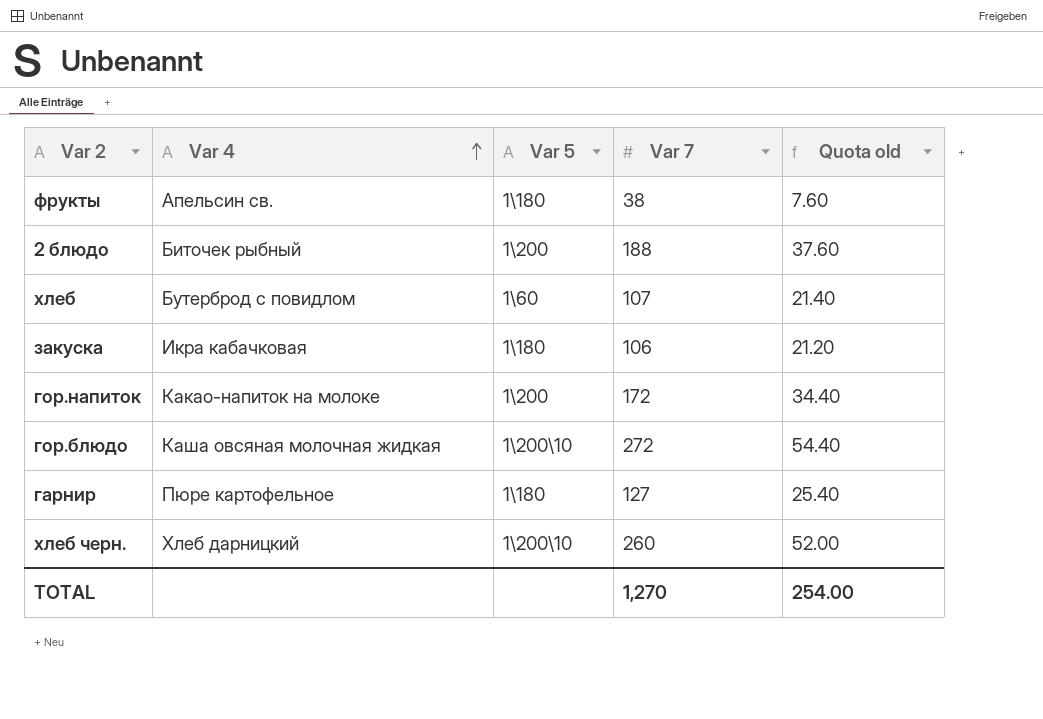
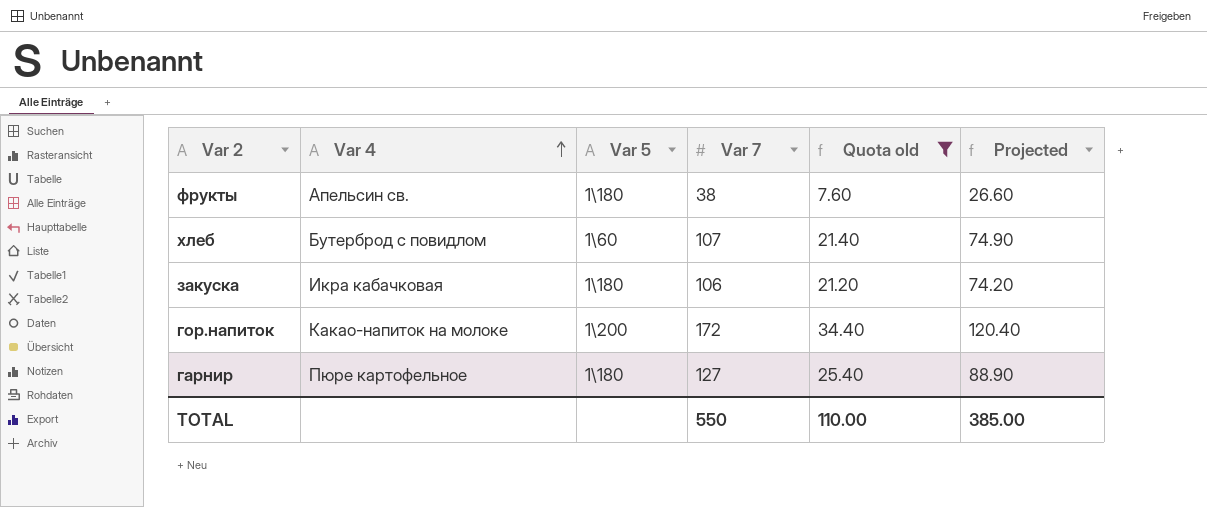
filter: none -> Quota old <= 34.40
column Projected | formula: none -> [Var 7] * 0.7
TOTAL | Var 7: 1,270 -> 550
TOTAL | Quota old: 254.00 -> 110.00

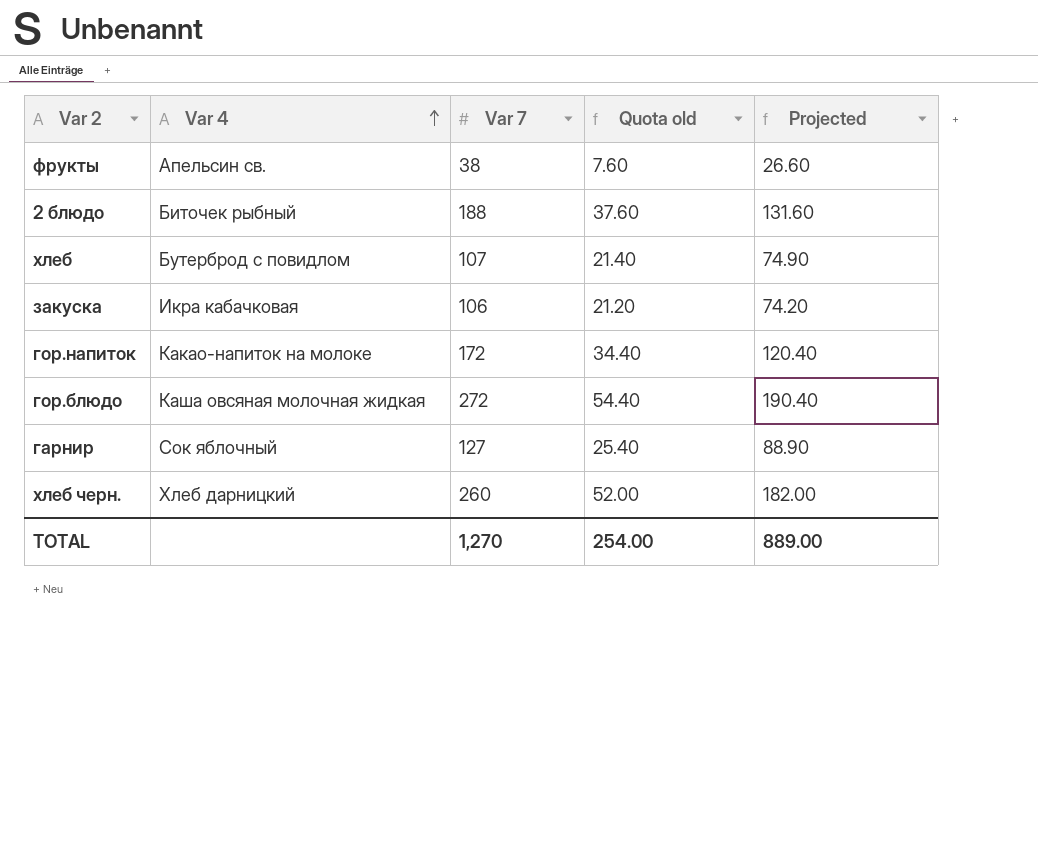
filter: Quota old <= 34.40 -> none
column Var 5 | position: 3 -> none
гарнир | Var 4: Пюре картофельное -> Сок яблочный
TOTAL | Var 7: 550 -> 1,270
TOTAL | Quota old: 110.00 -> 254.00
TOTAL | Projected: 385.00 -> 889.00

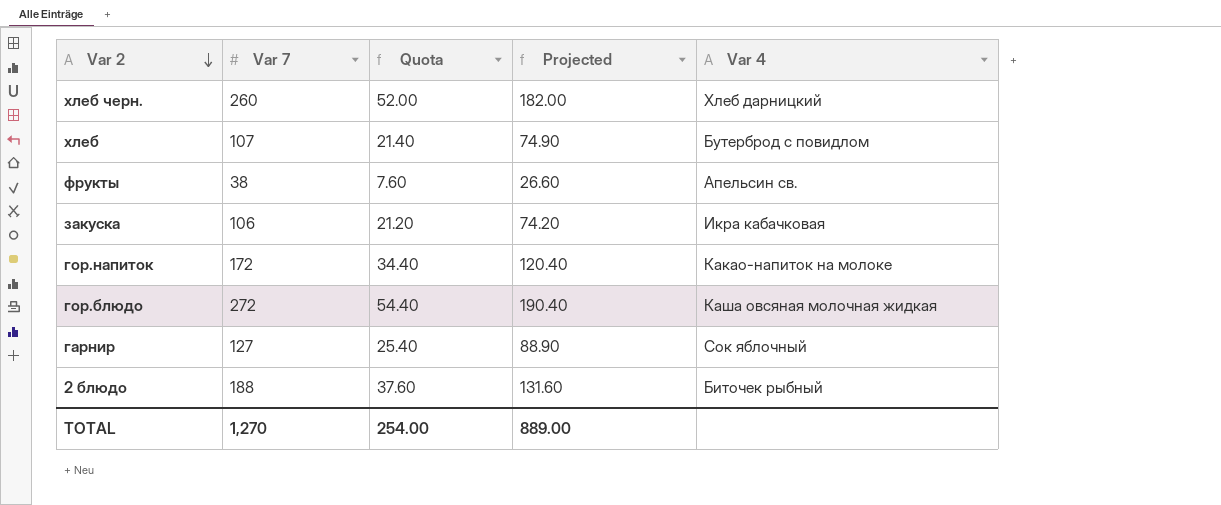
row order: Var 4 ascending -> Var 2 descending
column name: Quota old -> Quota
column Var 4 | position: 2 -> 5

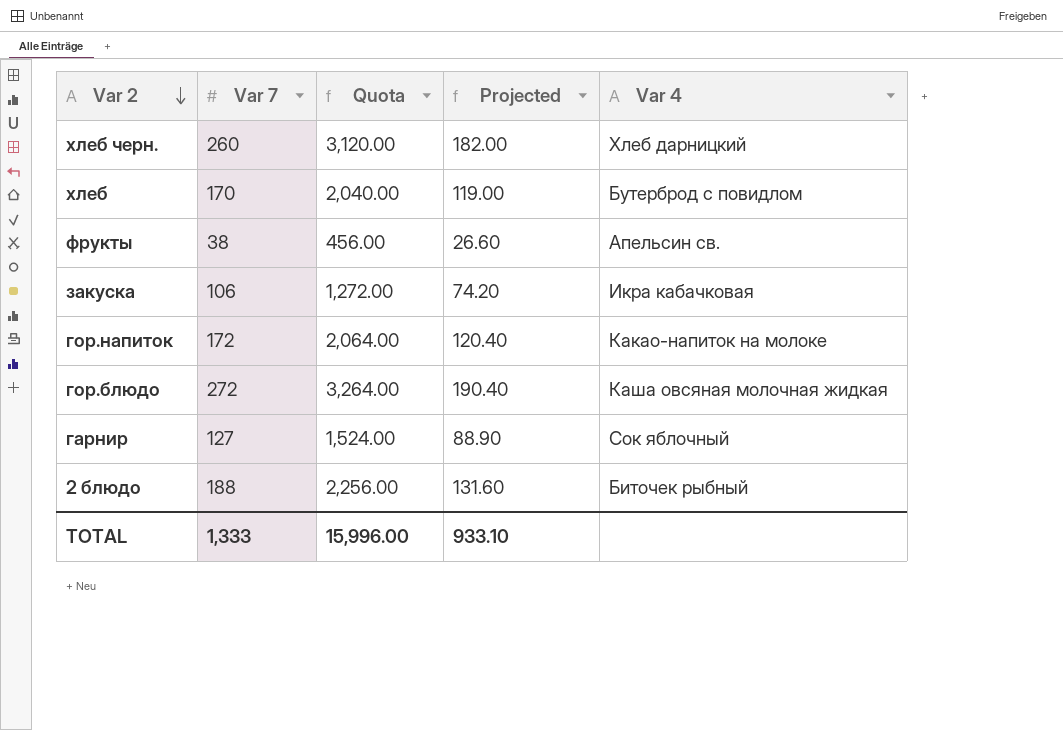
column Quota | formula: [Var 7] * 0.2 -> [Var 7] * 12
хлеб | Var 7: 107 -> 170
хлеб | Projected: 74.90 -> 119.00
TOTAL | Var 7: 1,270 -> 1,333
TOTAL | Quota: 254.00 -> 15,996.00
TOTAL | Projected: 889.00 -> 933.10

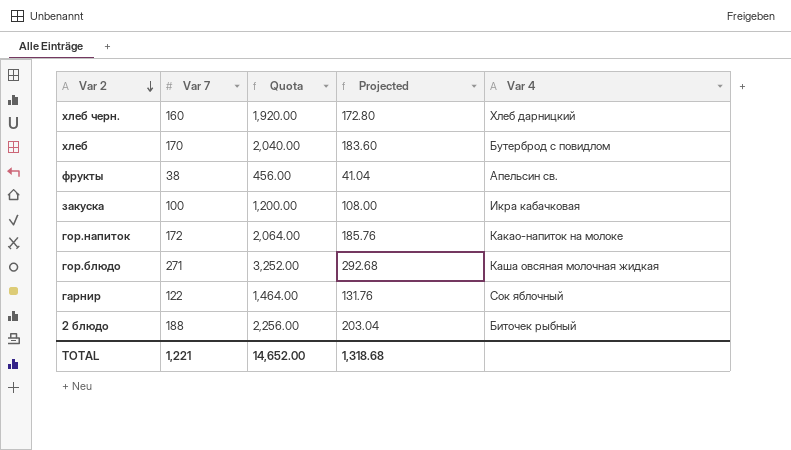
column Projected | formula: [Var 7] * 0.7 -> [Var 7] * 1.08
хлеб черн. | Var 7: 260 -> 160
хлеб черн. | Quota: 3,120.00 -> 1,920.00
закуска | Var 7: 106 -> 100
закуска | Quota: 1,272.00 -> 1,200.00
гор.блюдо | Var 7: 272 -> 271
гор.блюдо | Quota: 3,264.00 -> 3,252.00
гарнир | Var 7: 127 -> 122
гарнир | Quota: 1,524.00 -> 1,464.00
TOTAL | Var 7: 1,333 -> 1,221
TOTAL | Quota: 15,996.00 -> 14,652.00
TOTAL | Projected: 933.10 -> 1,318.68

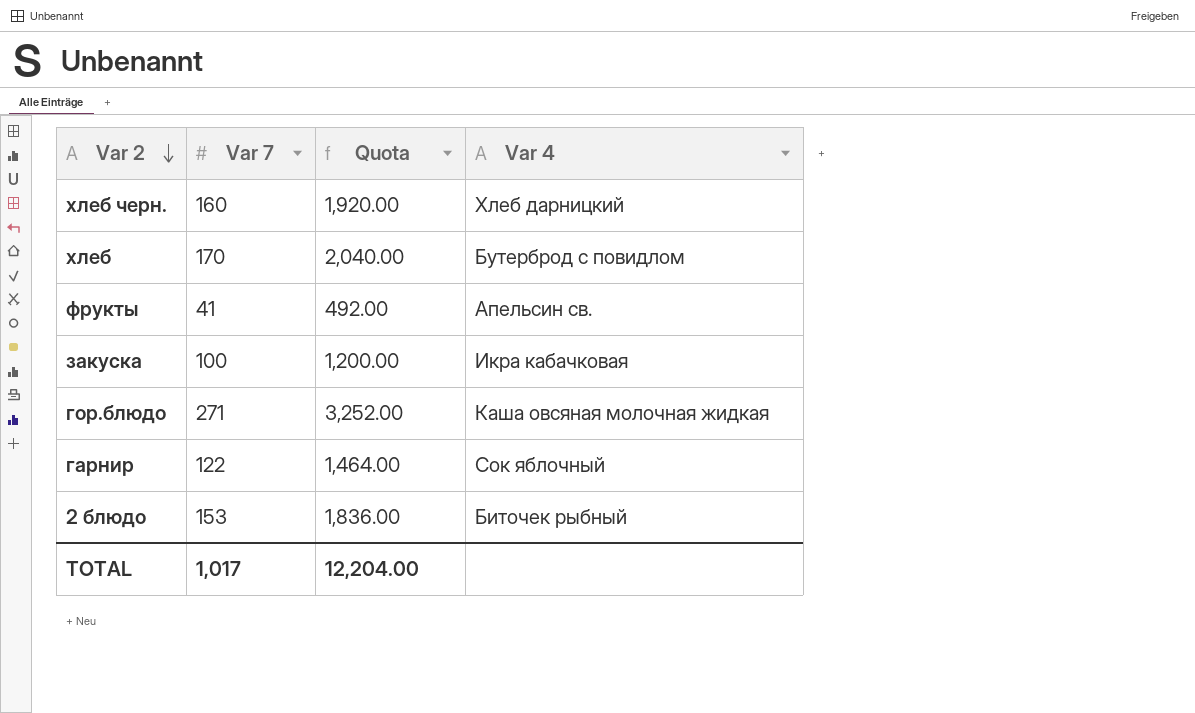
column Projected | formula: [Var 7] * 1.08 -> none
row гор.напиток: 172 | 2,064.00 | 185.76 | Какао-напиток на молоке -> none
фрукты | Var 7: 38 -> 41
фрукты | Quota: 456.00 -> 492.00
2 блюдо | Var 7: 188 -> 153
2 блюдо | Quota: 2,256.00 -> 1,836.00
TOTAL | Var 7: 1,221 -> 1,017
TOTAL | Quota: 14,652.00 -> 12,204.00

